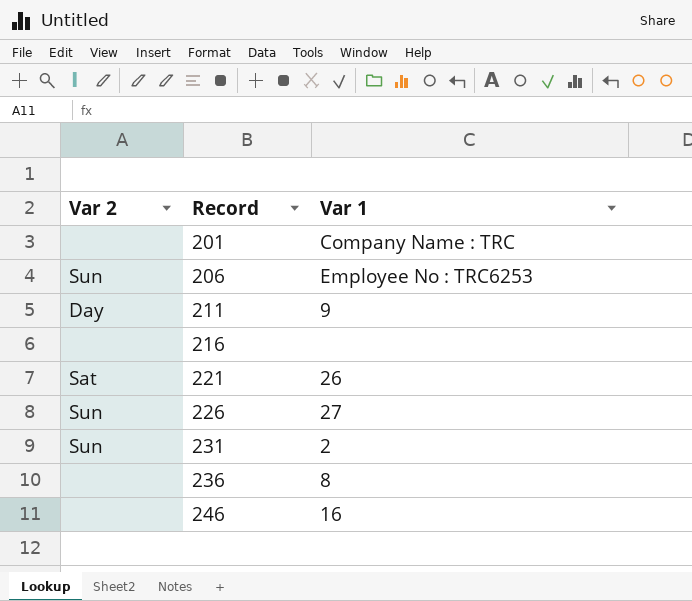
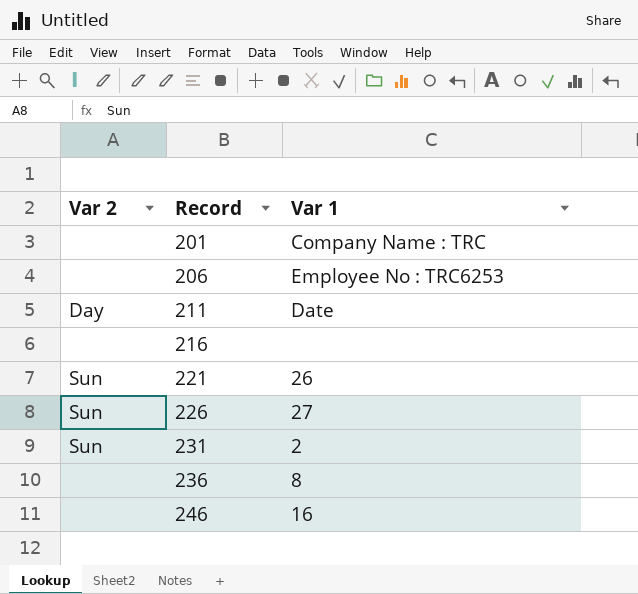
206 | Var 2: Sun -> none
211 | Var 1: 9 -> Date
221 | Var 2: Sat -> Sun

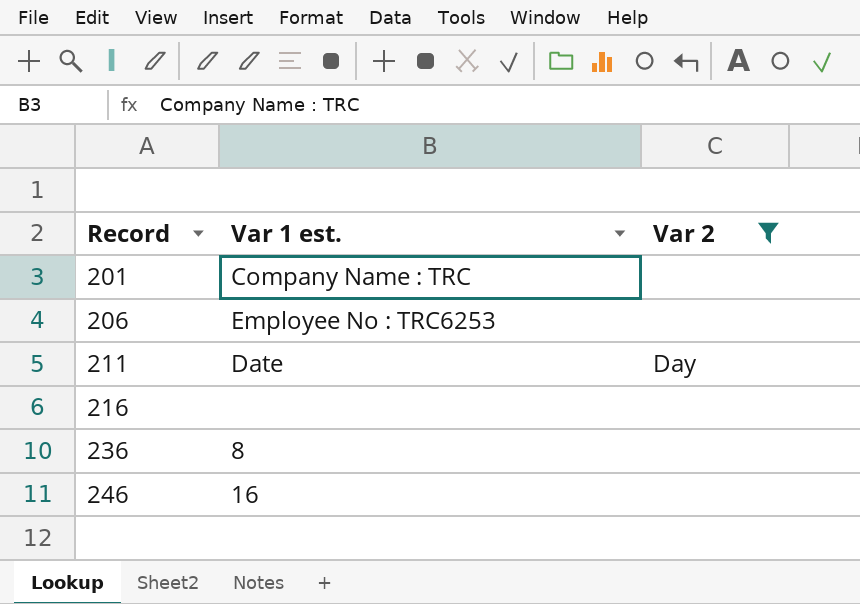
filter: none -> Var 2 != Sun
column name: Var 1 -> Var 1 est.
column Var 2 | position: 1 -> 3

